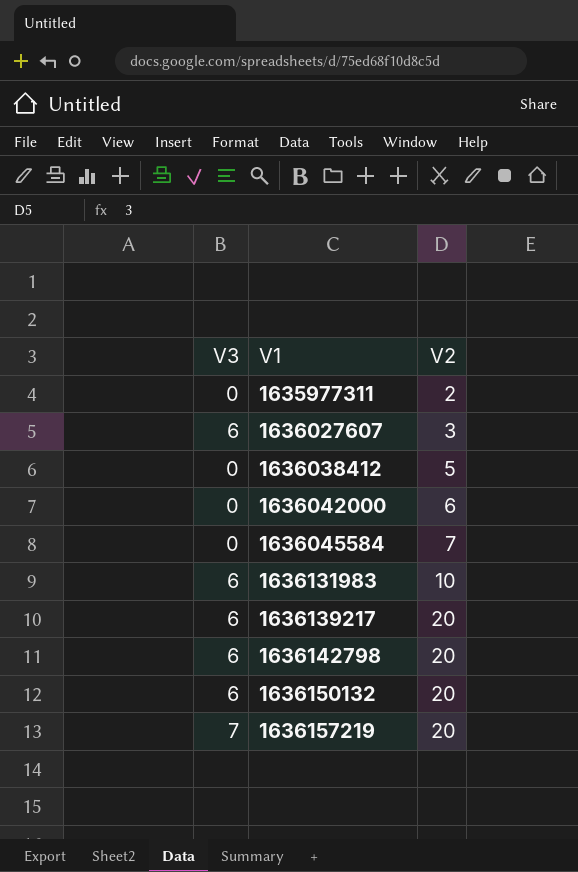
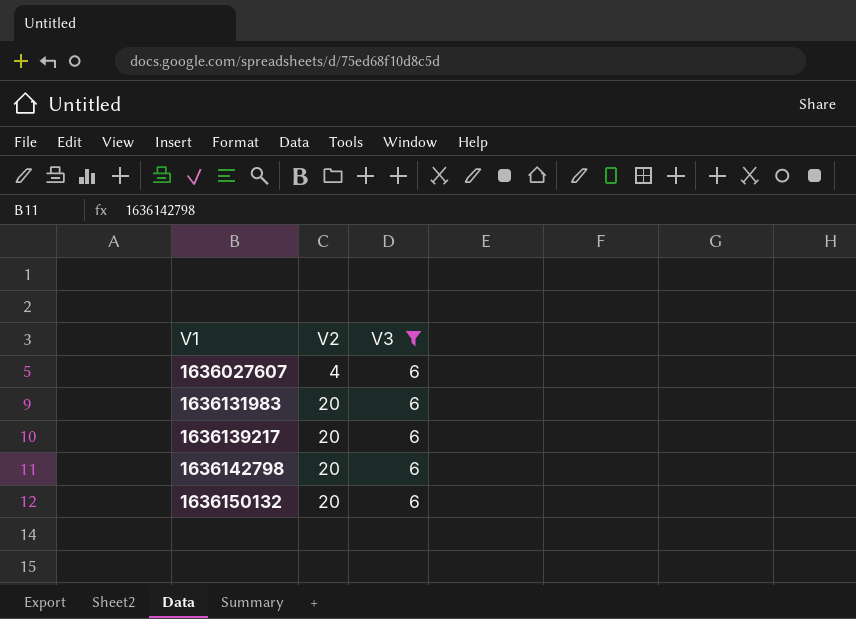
filter: none -> V3 = 6
column V3 | position: 1 -> 3
1636027607 | V2: 3 -> 4
1636131983 | V2: 10 -> 20

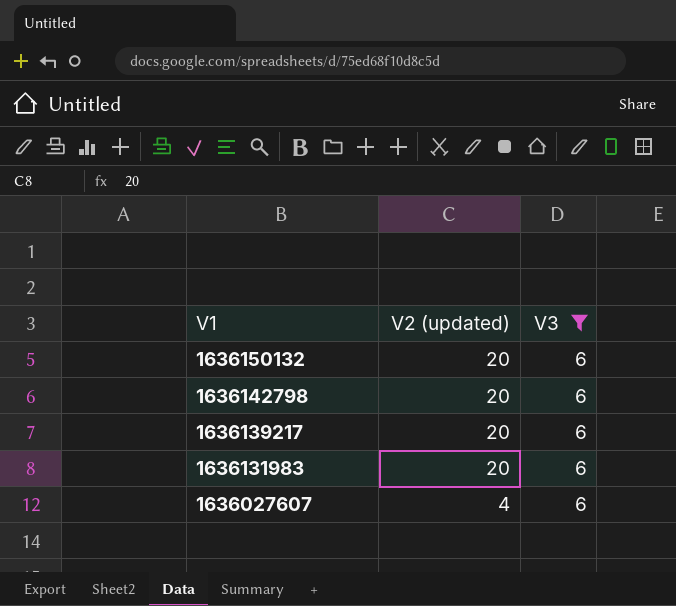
row order: V1 ascending -> V1 descending
column name: V2 -> V2 (updated)

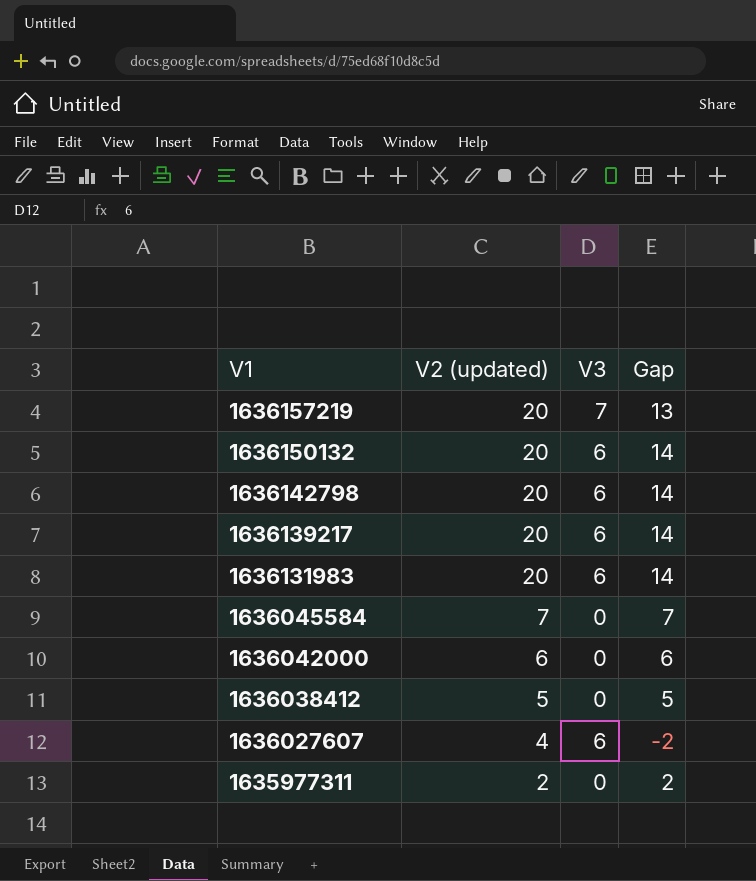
filter: V3 = 6 -> none
column Gap | formula: none -> [V2 (updated)] - [V3]

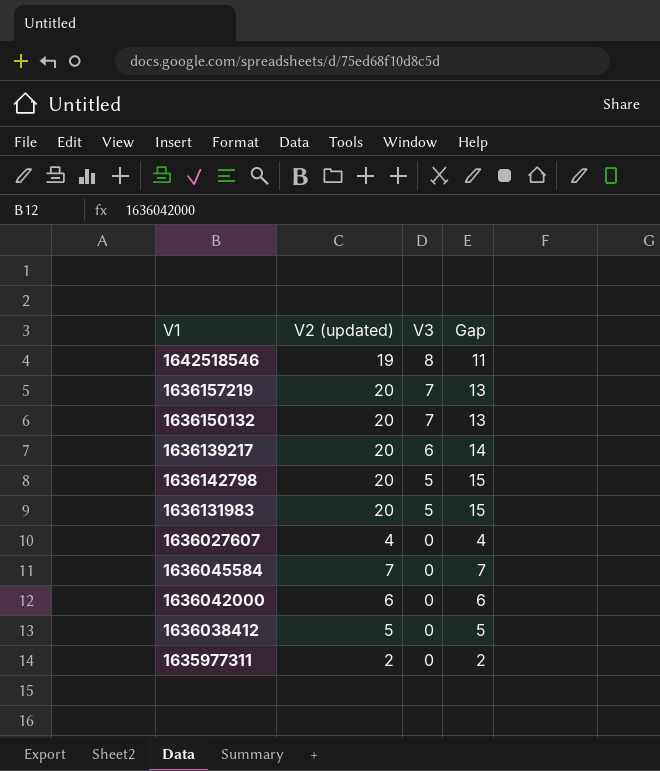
row order: V1 descending -> V3 descending
row 1642518546: none -> 19 | 8 | 11
1636150132 | V3: 6 -> 7
1636150132 | Gap: 14 -> 13
1636142798 | V3: 6 -> 5
1636142798 | Gap: 14 -> 15
1636131983 | V3: 6 -> 5
1636131983 | Gap: 14 -> 15
1636027607 | V3: 6 -> 0
1636027607 | Gap: -2 -> 4

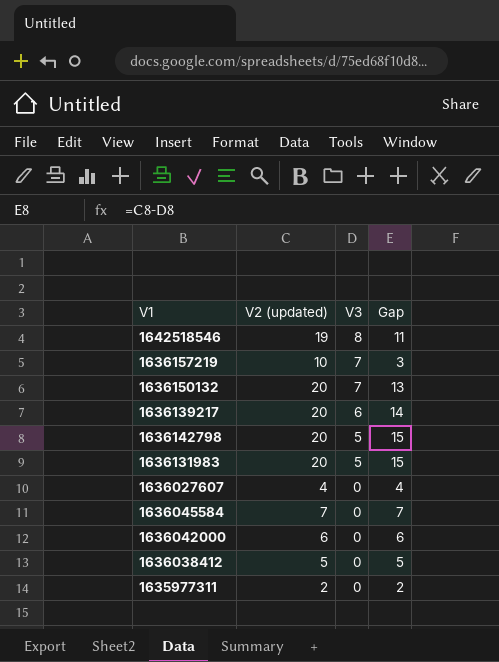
1636157219 | V2 (updated): 20 -> 10
1636157219 | Gap: 13 -> 3

